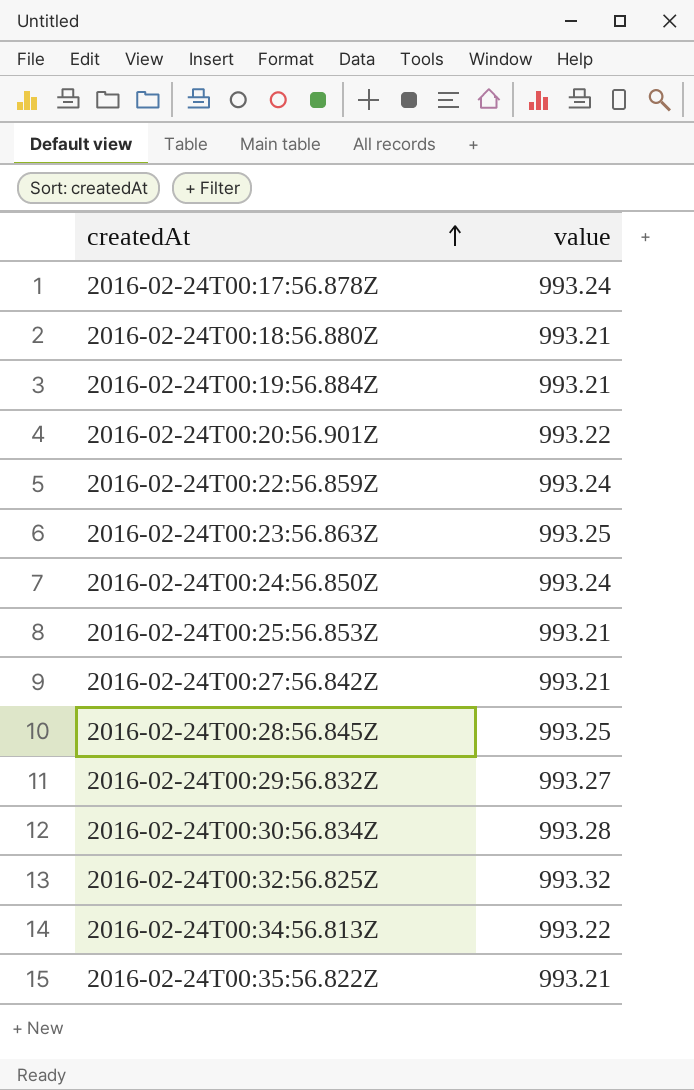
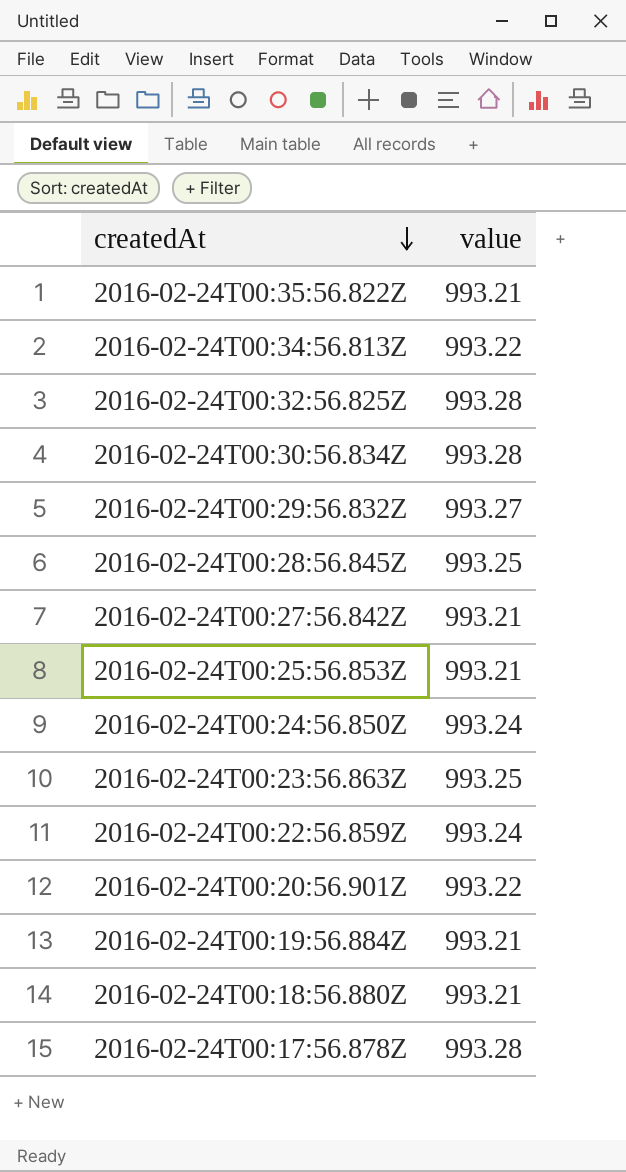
row order: createdAt ascending -> createdAt descending
2016-02-24T00:32:56.825Z | value: 993.32 -> 993.28
2016-02-24T00:17:56.878Z | value: 993.24 -> 993.28

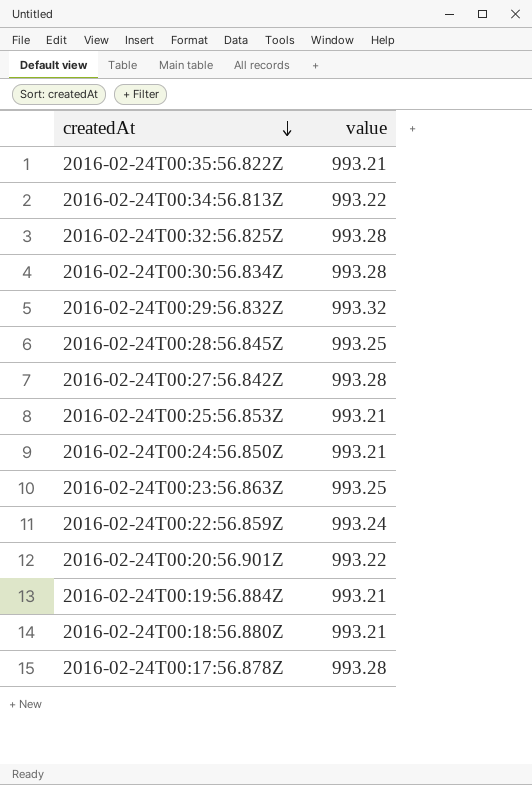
2016-02-24T00:29:56.832Z | value: 993.27 -> 993.32
2016-02-24T00:27:56.842Z | value: 993.21 -> 993.28
2016-02-24T00:24:56.850Z | value: 993.24 -> 993.21

